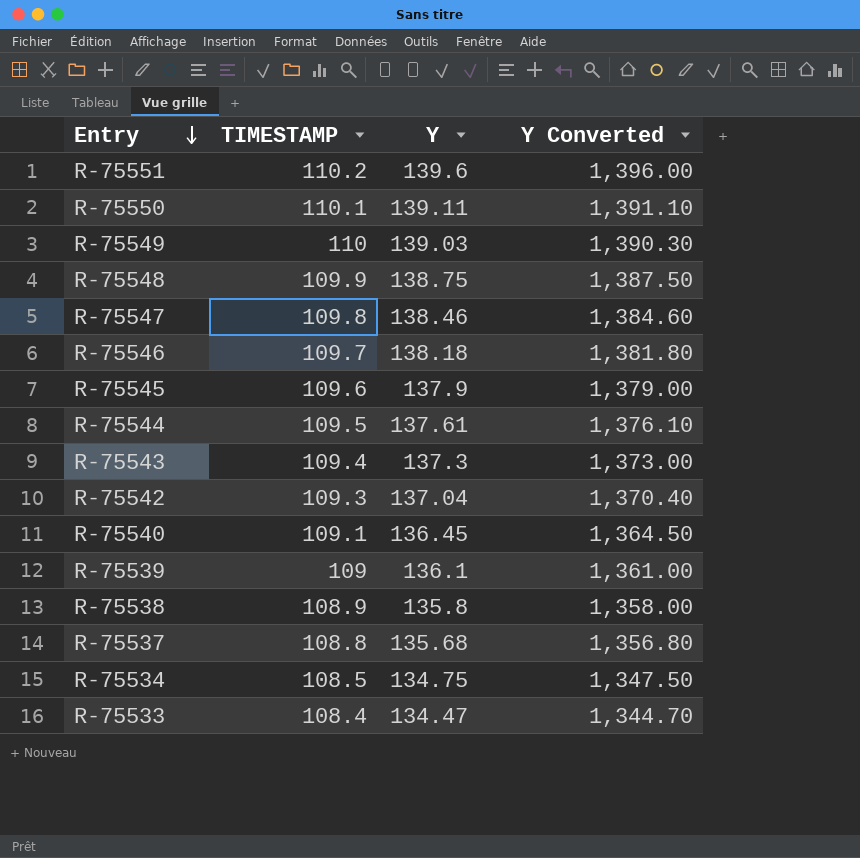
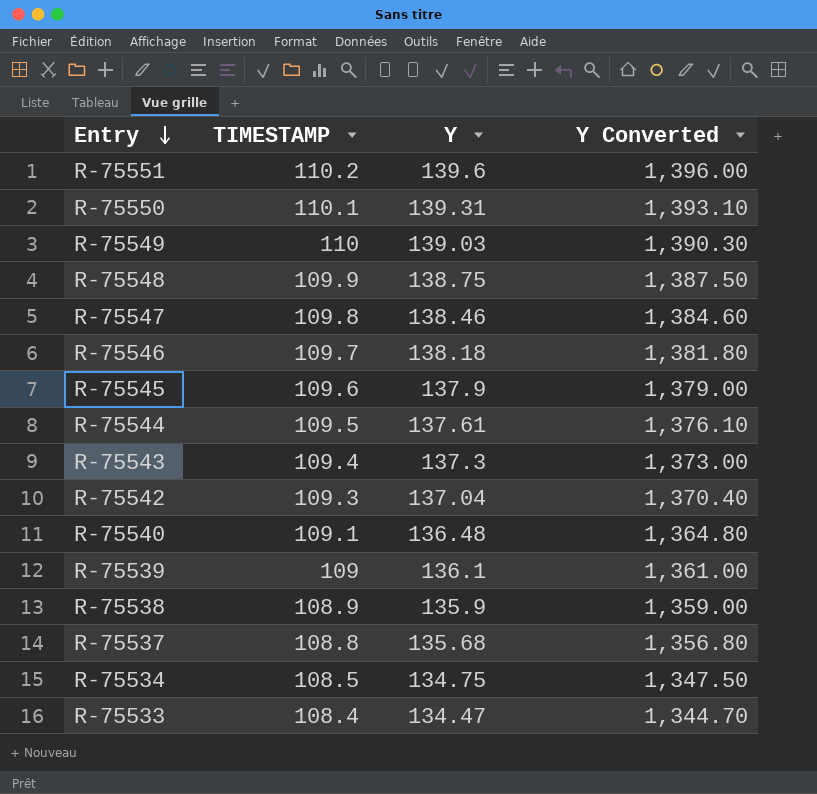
R-75550 | Y: 139.11 -> 139.31
R-75550 | Y Converted: 1,391.10 -> 1,393.10
R-75540 | Y: 136.45 -> 136.48
R-75540 | Y Converted: 1,364.50 -> 1,364.80
R-75538 | Y: 135.8 -> 135.9
R-75538 | Y Converted: 1,358.00 -> 1,359.00

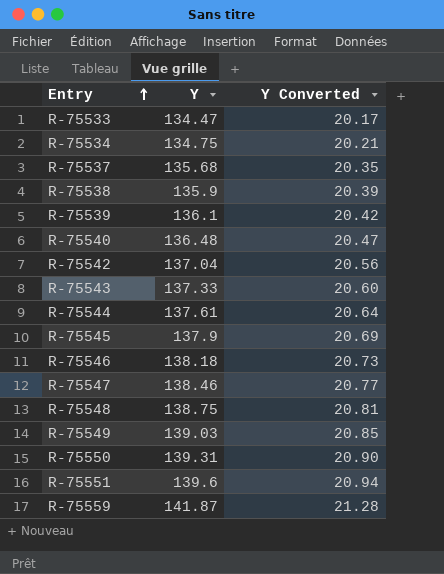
row order: Entry descending -> Entry ascending
column TIMESTAMP | position: 2 -> none
column Y Converted | formula: [Y] * 10 -> [Y] * 0.15
R-75543 | Y: 137.3 -> 137.33
row R-75559: none -> 141.87 | 21.28

